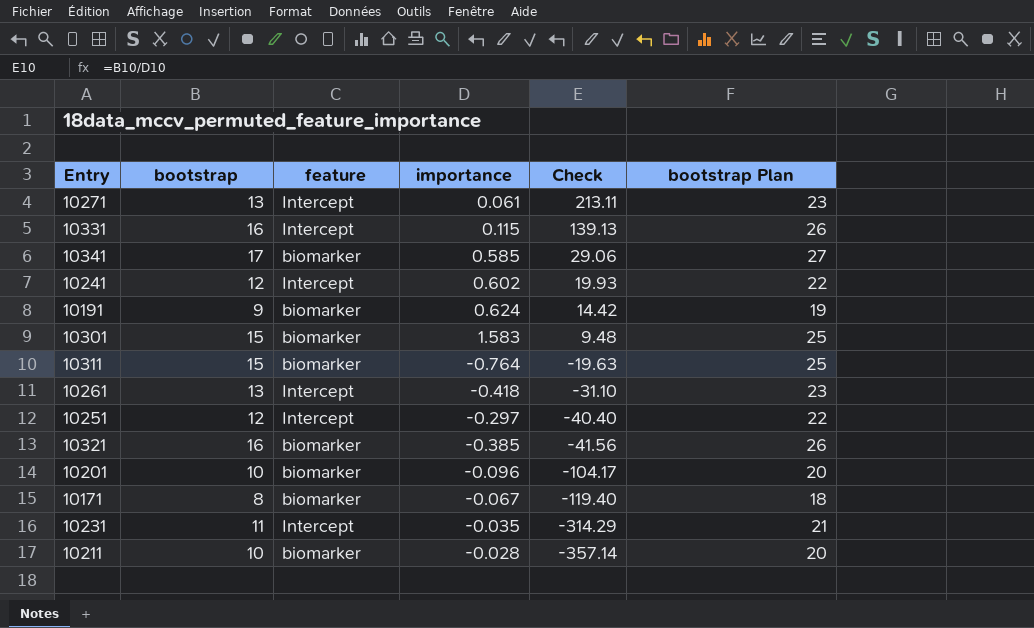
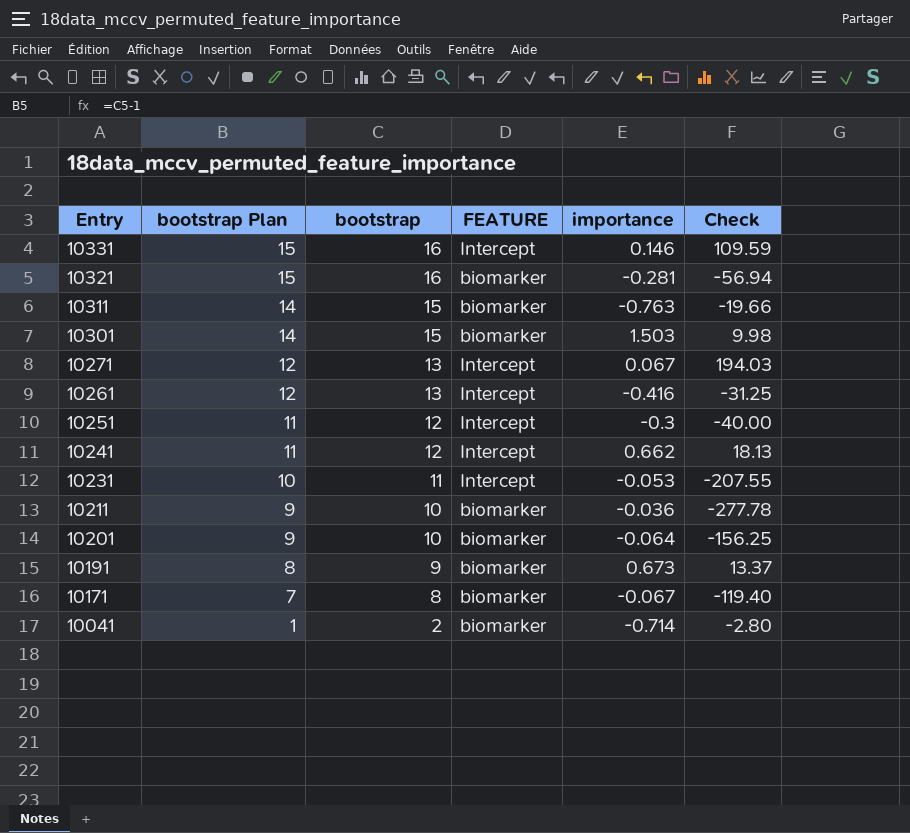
row order: Check descending -> Entry descending
column bootstrap Plan | formula: [bootstrap] + 10 -> [bootstrap] - 1
column bootstrap Plan | position: 6 -> 2
column name: feature -> FEATURE
row 10341: 17 | biomarker | 0.585 | 29.06 | 27 -> none
10331 | importance: 0.115 -> 0.146
10331 | Check: 139.13 -> 109.59
10321 | importance: -0.385 -> -0.281
10321 | Check: -41.56 -> -56.94
10311 | importance: -0.764 -> -0.763
10311 | Check: -19.63 -> -19.66
10301 | importance: 1.583 -> 1.503
10301 | Check: 9.48 -> 9.98
10271 | importance: 0.061 -> 0.067
10271 | Check: 213.11 -> 194.03
10261 | importance: -0.418 -> -0.416
10261 | Check: -31.10 -> -31.25
10251 | importance: -0.297 -> -0.3
10251 | Check: -40.40 -> -40.00
10241 | importance: 0.602 -> 0.662
10241 | Check: 19.93 -> 18.13
10231 | importance: -0.035 -> -0.053
10231 | Check: -314.29 -> -207.55
10211 | importance: -0.028 -> -0.036
10211 | Check: -357.14 -> -277.78
10201 | importance: -0.096 -> -0.064
10201 | Check: -104.17 -> -156.25
10191 | importance: 0.624 -> 0.673
10191 | Check: 14.42 -> 13.37
row 10041: none -> 1 | 2 | biomarker | -0.714 | -2.80

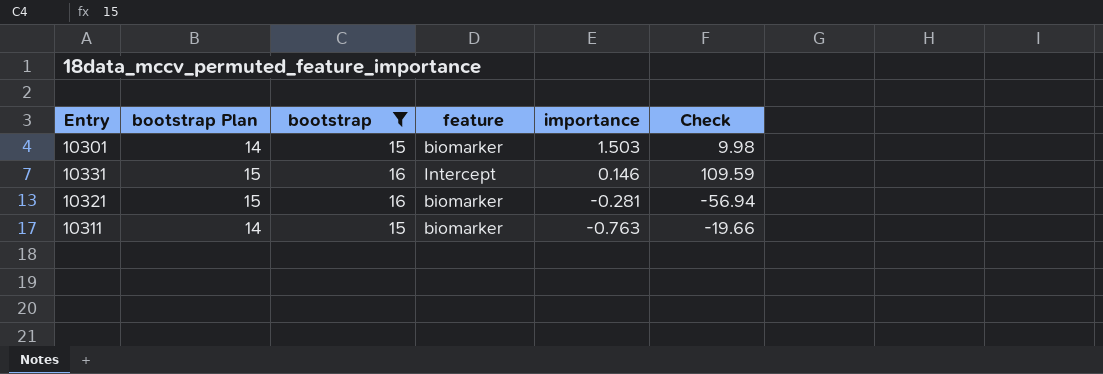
filter: none -> bootstrap >= 15
row order: Entry descending -> importance descending
column name: FEATURE -> feature

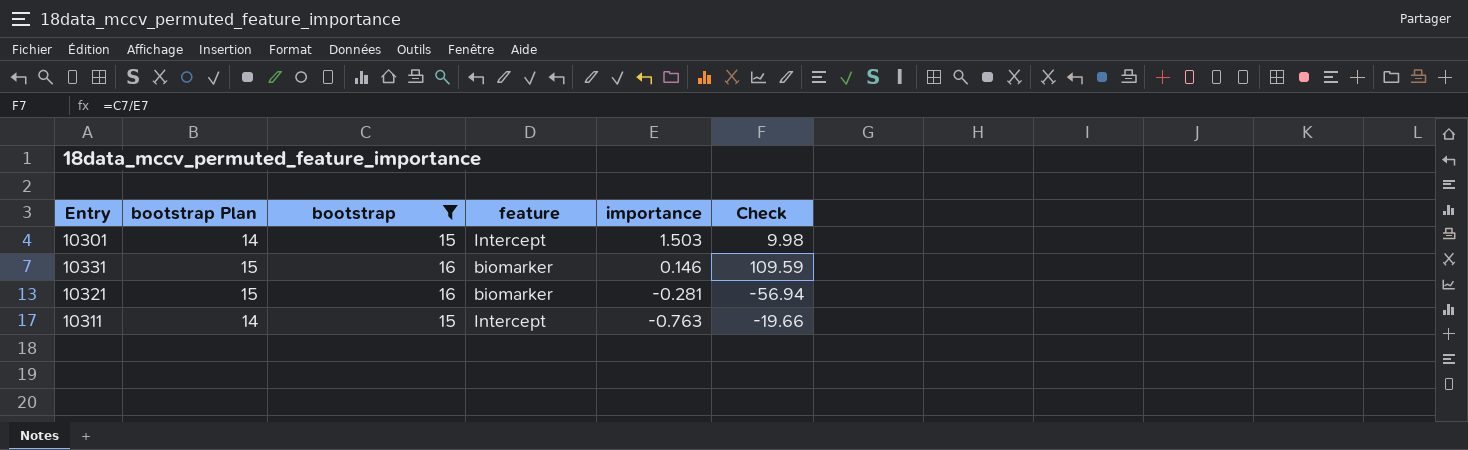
10301 | feature: biomarker -> Intercept
10331 | feature: Intercept -> biomarker
10311 | feature: biomarker -> Intercept

